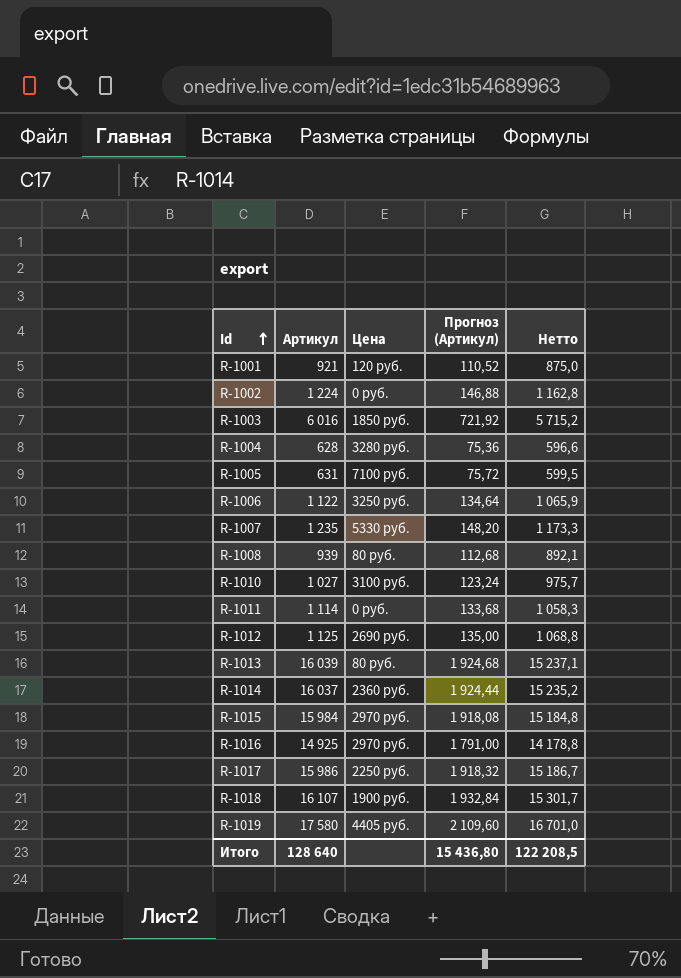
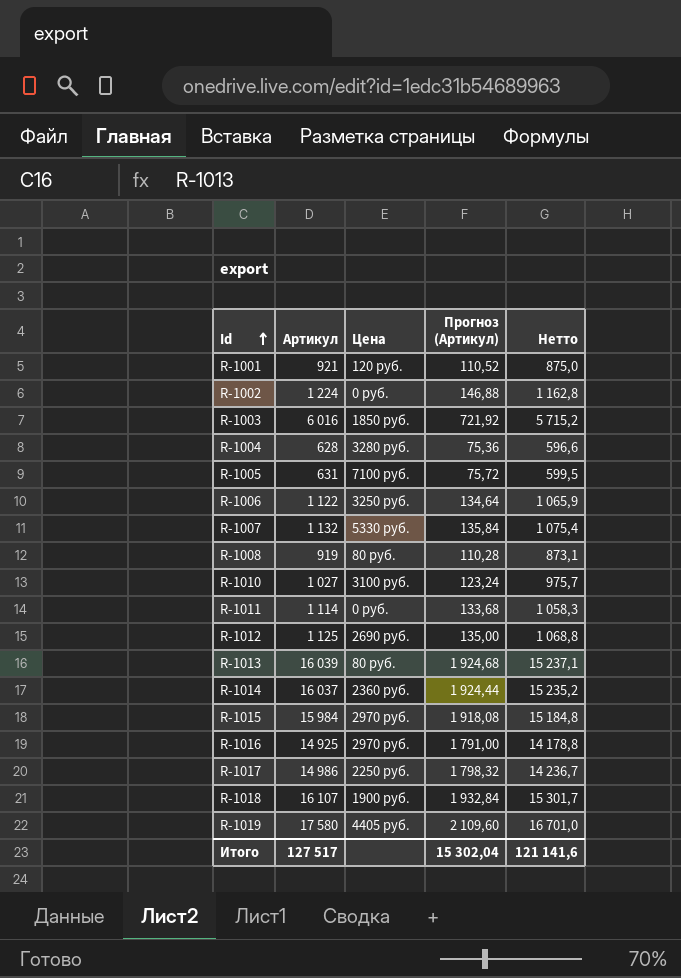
R-1007 | Артикул: 1 235 -> 1 132
R-1007 | Прогноз (Артикул): 148,20 -> 135,84
R-1007 | Нетто: 1 173,3 -> 1 075,4
R-1008 | Артикул: 939 -> 919
R-1008 | Прогноз (Артикул): 112,68 -> 110,28
R-1008 | Нетто: 892,1 -> 873,1
R-1017 | Артикул: 15 986 -> 14 986
R-1017 | Прогноз (Артикул): 1 918,32 -> 1 798,32
R-1017 | Нетто: 15 186,7 -> 14 236,7
Итого | Артикул: 128 640 -> 127 517
Итого | Прогноз (Артикул): 15 436,80 -> 15 302,04
Итого | Нетто: 122 208,5 -> 121 141,6

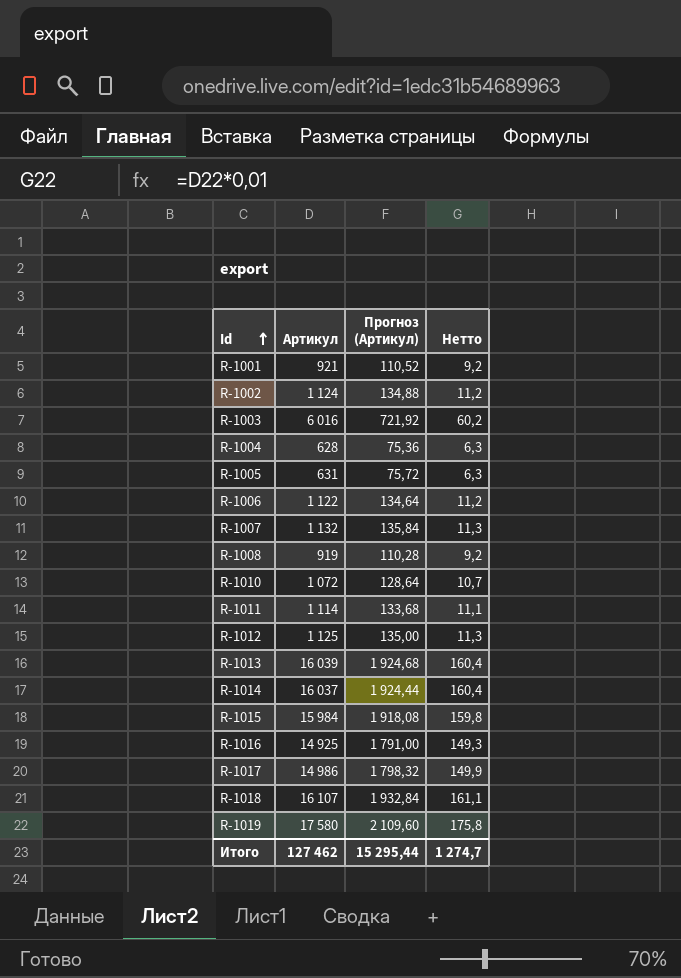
column Цена | position: 3 -> none
column Нетто | formula: [Артикул] * 0,95 -> [Артикул] * 0,01
R-1002 | Артикул: 1 224 -> 1 124
R-1002 | Прогноз (Артикул): 146,88 -> 134,88
R-1010 | Артикул: 1 027 -> 1 072
R-1010 | Прогноз (Артикул): 123,24 -> 128,64
Итого | Артикул: 127 517 -> 127 462
Итого | Прогноз (Артикул): 15 302,04 -> 15 295,44
Итого | Нетто: 121 141,6 -> 1 274,7

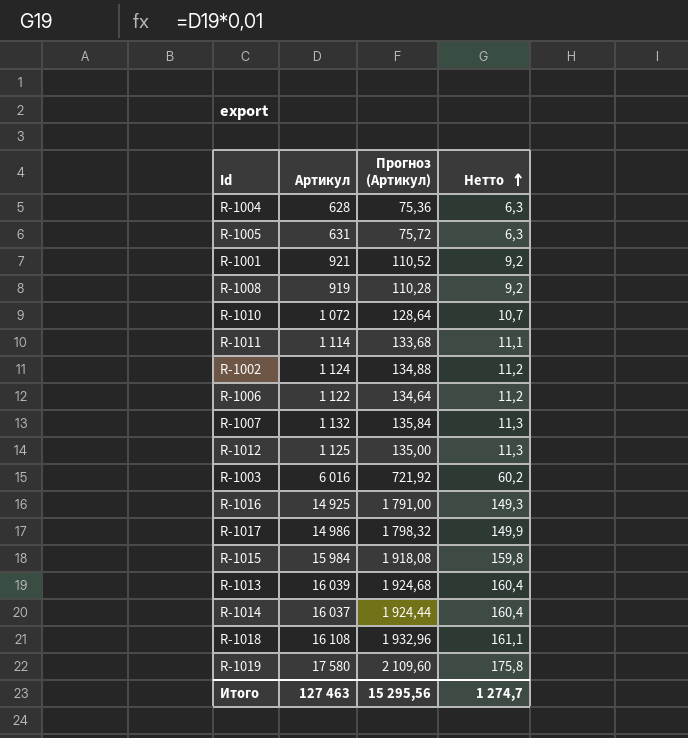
row order: Id ascending -> Нетто ascending
R-1018 | Артикул: 16 107 -> 16 108
R-1018 | Прогноз (Артикул): 1 932,84 -> 1 932,96
Итого | Артикул: 127 462 -> 127 463
Итого | Прогноз (Артикул): 15 295,44 -> 15 295,56

